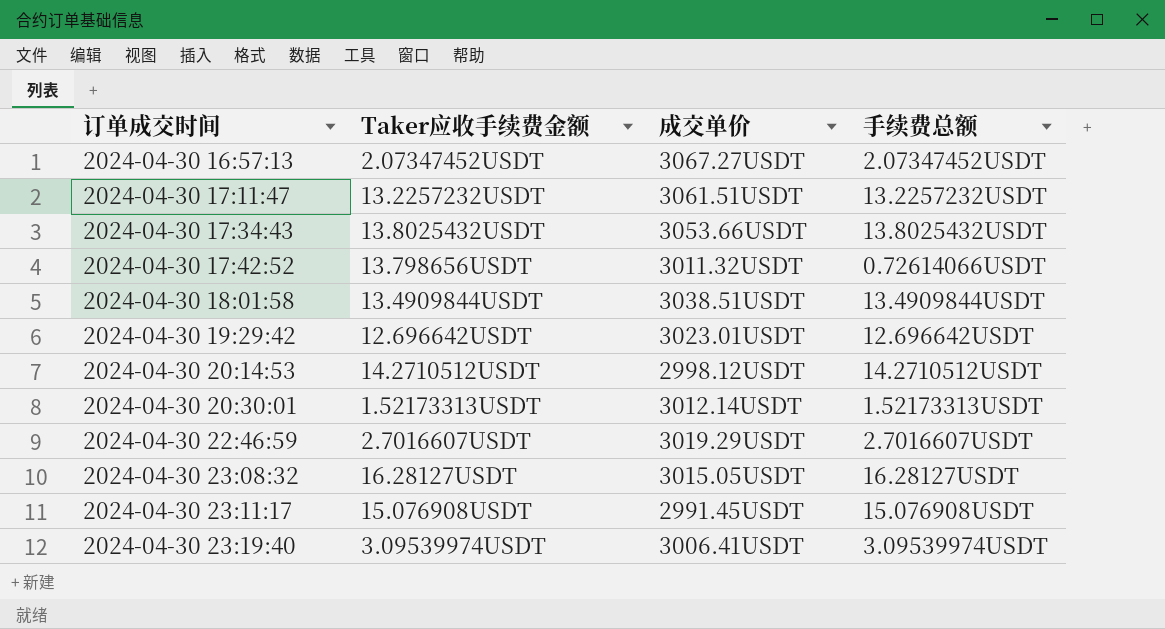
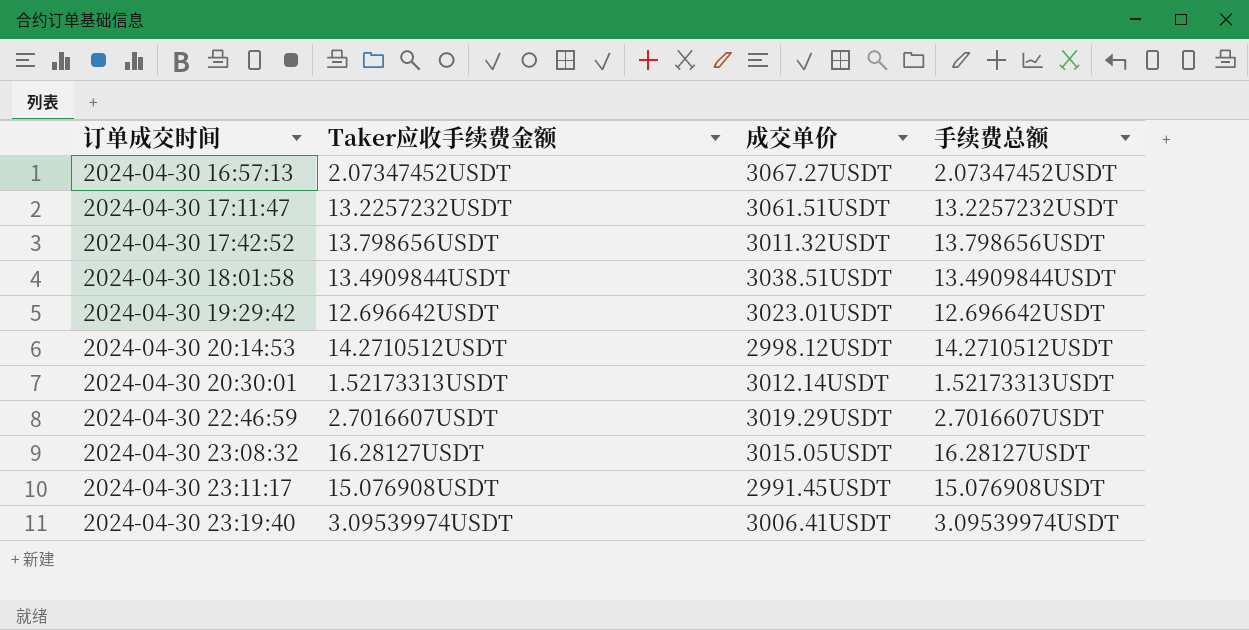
row 2024-04-30 17:34:43: 13.8025432USDT | 3053.66USDT | 13.8025432USDT -> none
2024-04-30 17:42:52 | 手续费总额: 0.72614066USDT -> 13.798656USDT

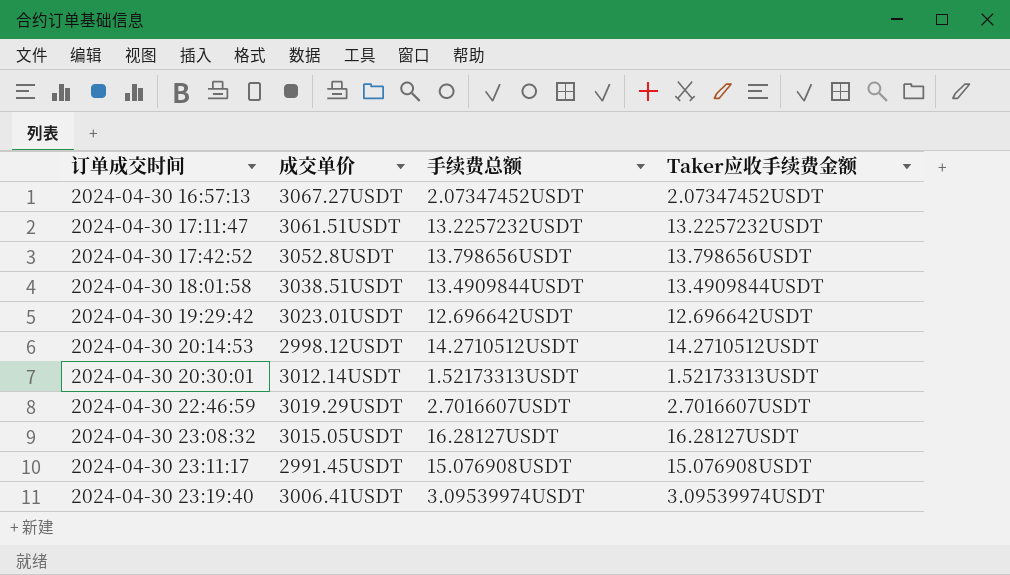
column Taker应收手续费金额 | position: 2 -> 4
2024-04-30 17:42:52 | 成交单价: 3011.32USDT -> 3052.8USDT

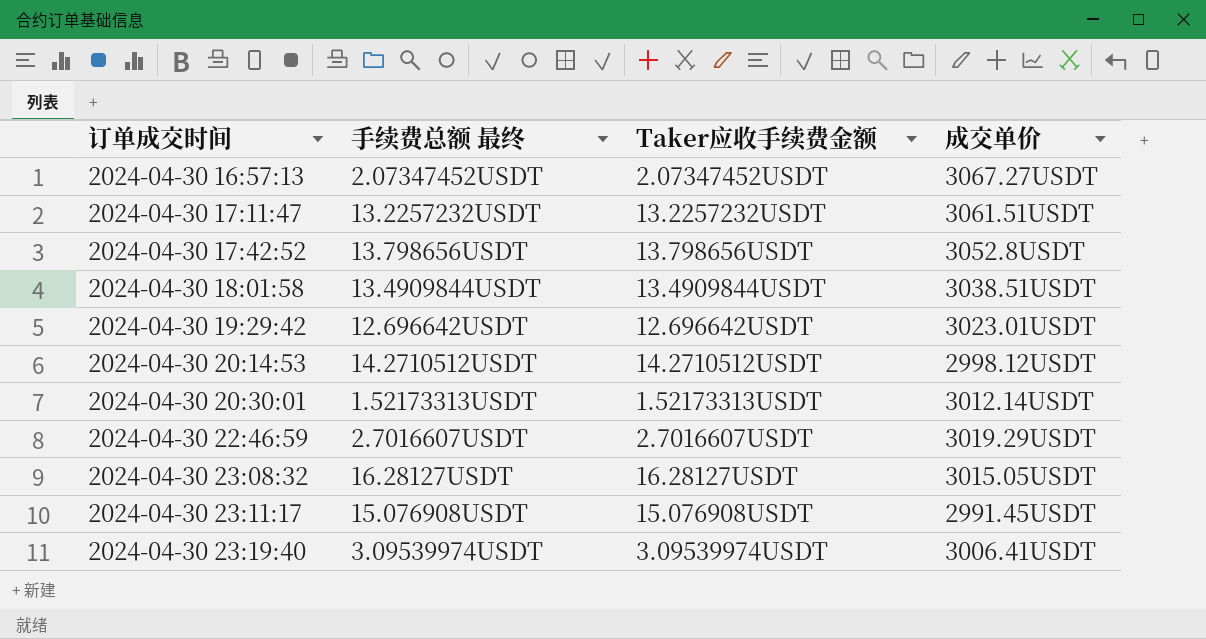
column name: 手续费总额 -> 手续费总额 最终
column 成交单价 | position: 2 -> 4

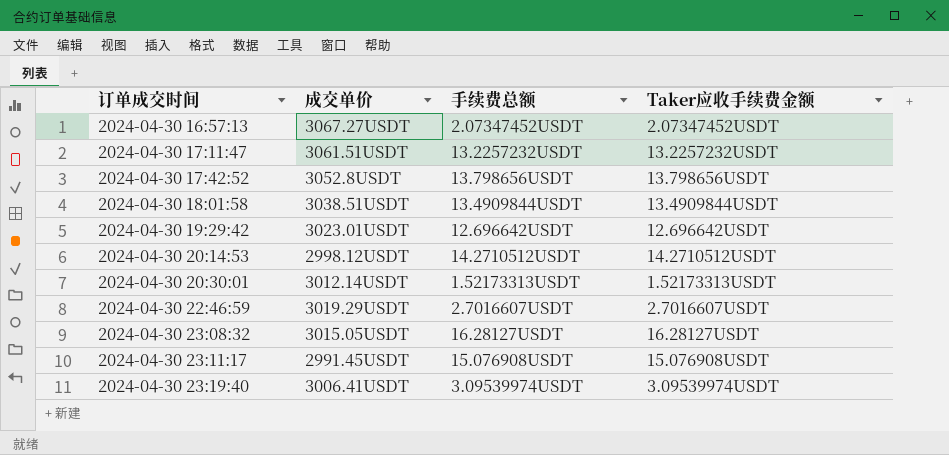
column 成交单价 | position: 4 -> 2
column name: 手续费总额 最终 -> 手续费总额

